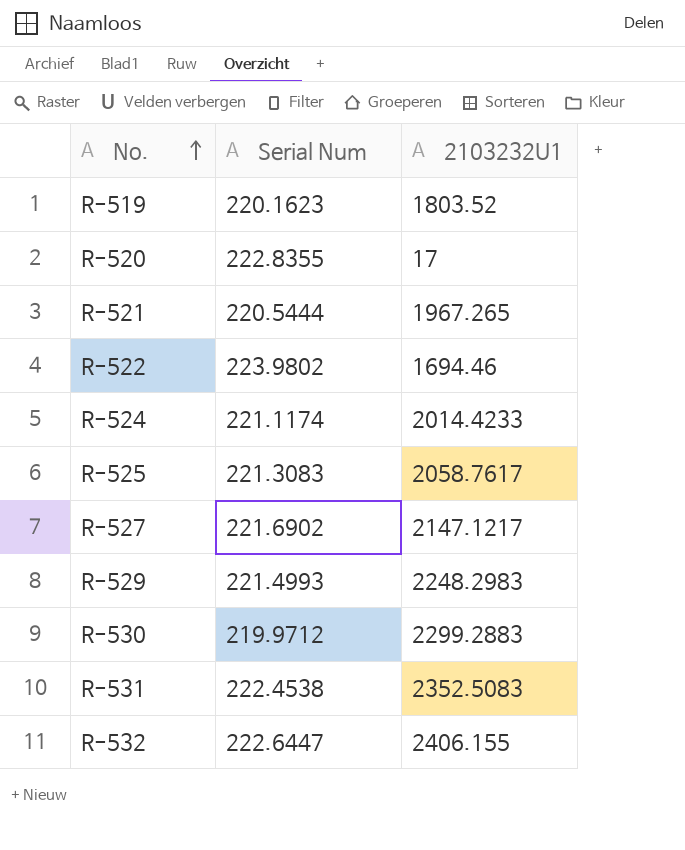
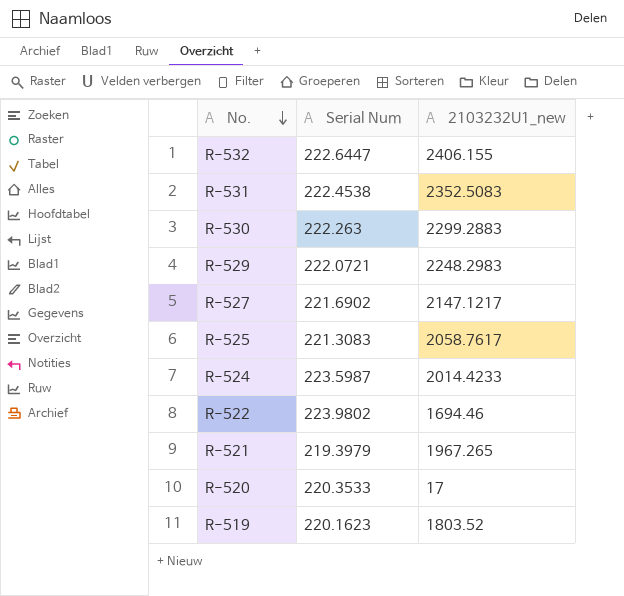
row order: No. ascending -> No. descending
column name: 2103232U1 -> 2103232U1_new
R-530 | Serial Num: 219.9712 -> 222.263
R-529 | Serial Num: 221.4993 -> 222.0721
R-524 | Serial Num: 221.1174 -> 223.5987
R-521 | Serial Num: 220.5444 -> 219.3979
R-520 | Serial Num: 222.8355 -> 220.3533

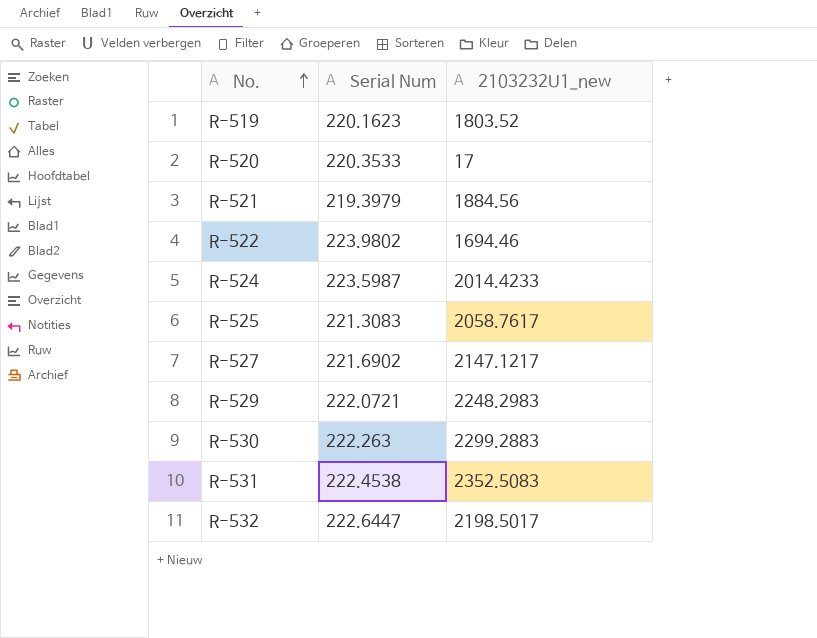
row order: No. descending -> No. ascending
R-521 | 2103232U1_new: 1967.265 -> 1884.56
R-532 | 2103232U1_new: 2406.155 -> 2198.5017

